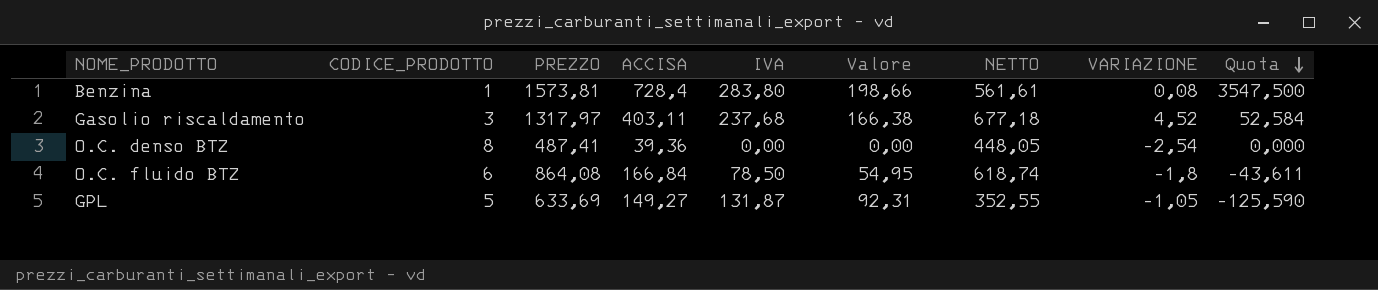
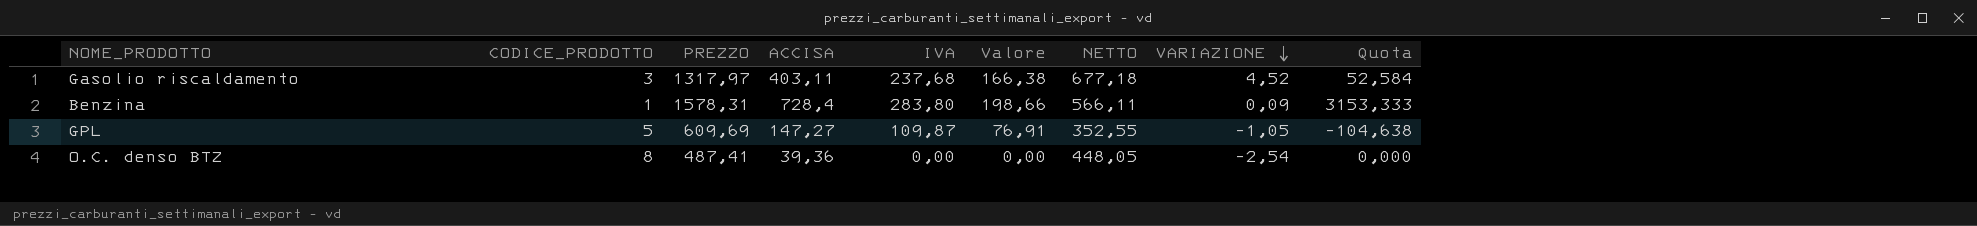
row order: Quota descending -> VARIAZIONE descending
row O.C. fluido BTZ: 6 | 864,08 | 166,84 | 78,50 | 54,95 | 618,74 | -1,8 | -43,611 -> none
Benzina | PREZZO: 1573,81 -> 1578,31
Benzina | NETTO: 561,61 -> 566,11
Benzina | VARIAZIONE: 0,08 -> 0,09
Benzina | Quota: 3547,500 -> 3153,333
GPL | PREZZO: 633,69 -> 609,69
GPL | ACCISA: 149,27 -> 147,27
GPL | IVA: 131,87 -> 109,87
GPL | Valore: 92,31 -> 76,91
GPL | Quota: -125,590 -> -104,638

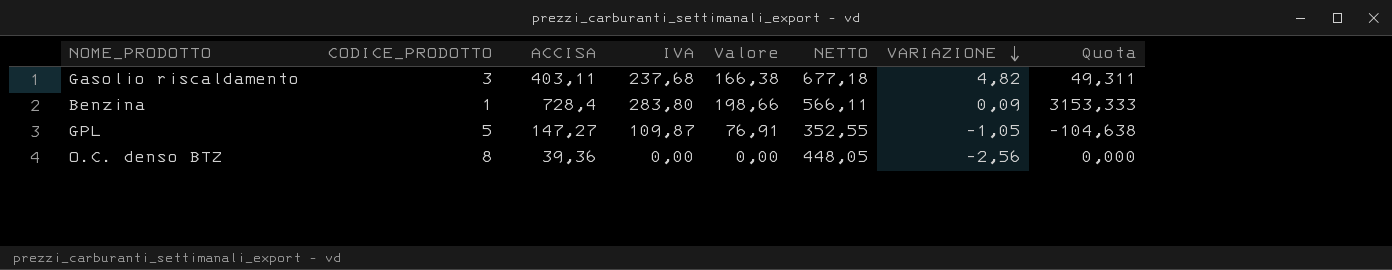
column PREZZO | formula: [ACCISA] + [IVA] + [NETTO] -> none
Gasolio riscaldamento | VARIAZIONE: 4,52 -> 4,82
Gasolio riscaldamento | Quota: 52,584 -> 49,311
O.C. denso BTZ | VARIAZIONE: -2,54 -> -2,56

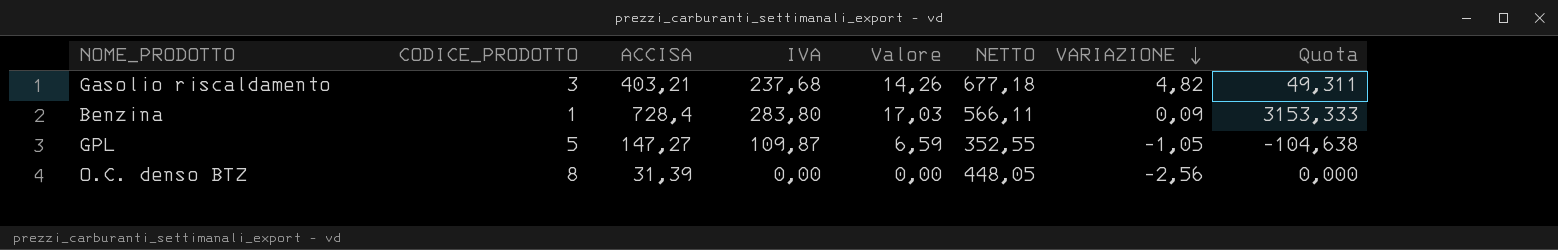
column Valore | formula: [IVA] * 0,7 -> [IVA] * 0,06
Gasolio riscaldamento | ACCISA: 403,11 -> 403,21
O.C. denso BTZ | ACCISA: 39,36 -> 31,39

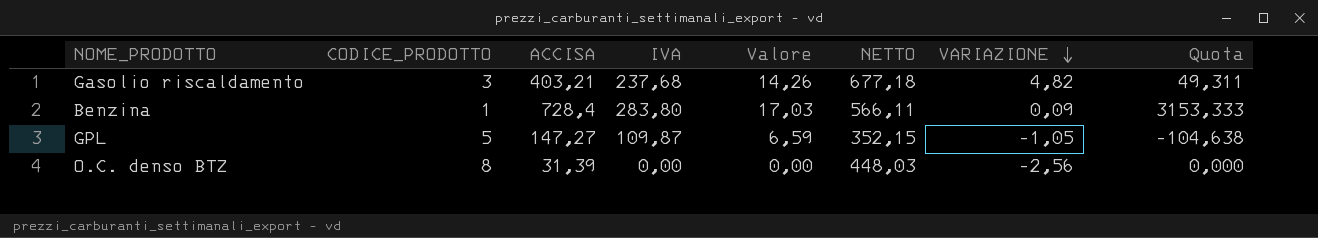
GPL | NETTO: 352,55 -> 352,15
O.C. denso BTZ | NETTO: 448,05 -> 448,03

